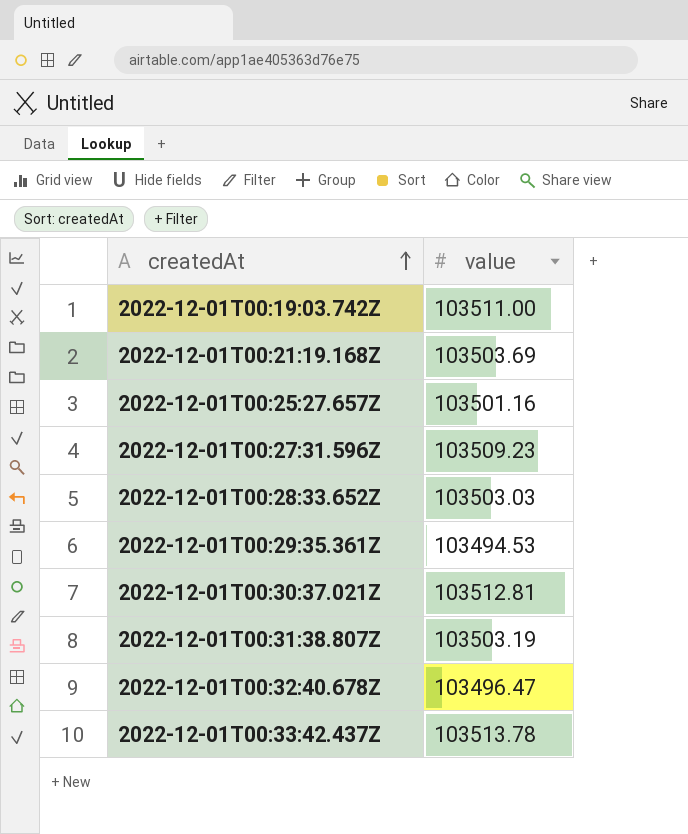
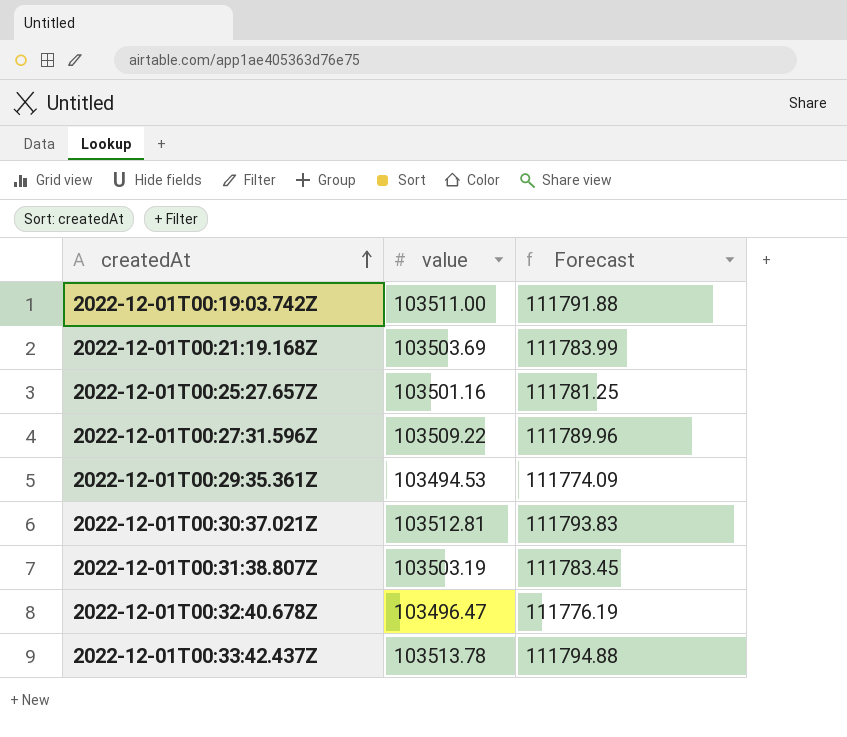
column Forecast | formula: none -> [value] * 1.08
row 2022-12-01T00:28:33.652Z: 103503.03 -> none
2022-12-01T00:27:31.596Z | value: 103509.23 -> 103509.22

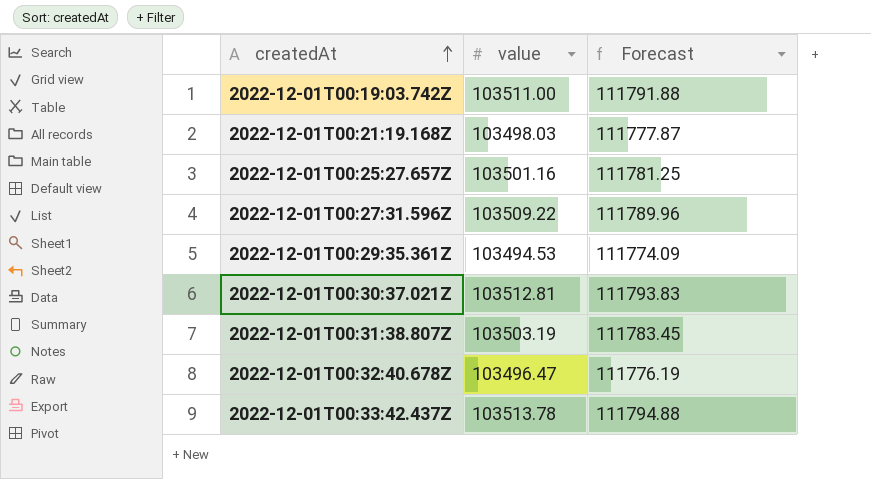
2022-12-01T00:21:19.168Z | value: 103503.69 -> 103498.03
2022-12-01T00:21:19.168Z | Forecast: 111783.99 -> 111777.87

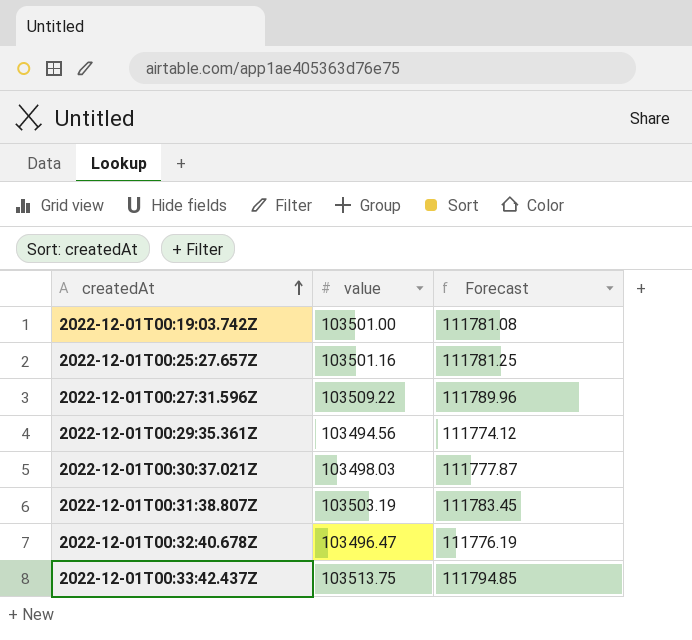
row 2022-12-01T00:21:19.168Z: 103498.03 | 111777.87 -> none
2022-12-01T00:19:03.742Z | value: 103511.00 -> 103501.00
2022-12-01T00:19:03.742Z | Forecast: 111791.88 -> 111781.08
2022-12-01T00:29:35.361Z | value: 103494.53 -> 103494.56
2022-12-01T00:29:35.361Z | Forecast: 111774.09 -> 111774.12
2022-12-01T00:30:37.021Z | value: 103512.81 -> 103498.03
2022-12-01T00:30:37.021Z | Forecast: 111793.83 -> 111777.87
2022-12-01T00:33:42.437Z | value: 103513.78 -> 103513.75
2022-12-01T00:33:42.437Z | Forecast: 111794.88 -> 111794.85

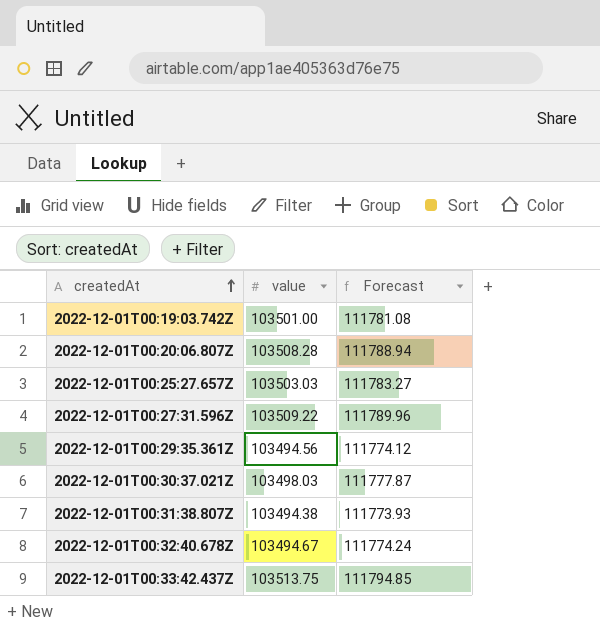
row 2022-12-01T00:20:06.807Z: none -> 103508.28 | 111788.94
2022-12-01T00:25:27.657Z | value: 103501.16 -> 103503.03
2022-12-01T00:25:27.657Z | Forecast: 111781.25 -> 111783.27
2022-12-01T00:31:38.807Z | value: 103503.19 -> 103494.38
2022-12-01T00:31:38.807Z | Forecast: 111783.45 -> 111773.93
2022-12-01T00:32:40.678Z | value: 103496.47 -> 103494.67
2022-12-01T00:32:40.678Z | Forecast: 111776.19 -> 111774.24

